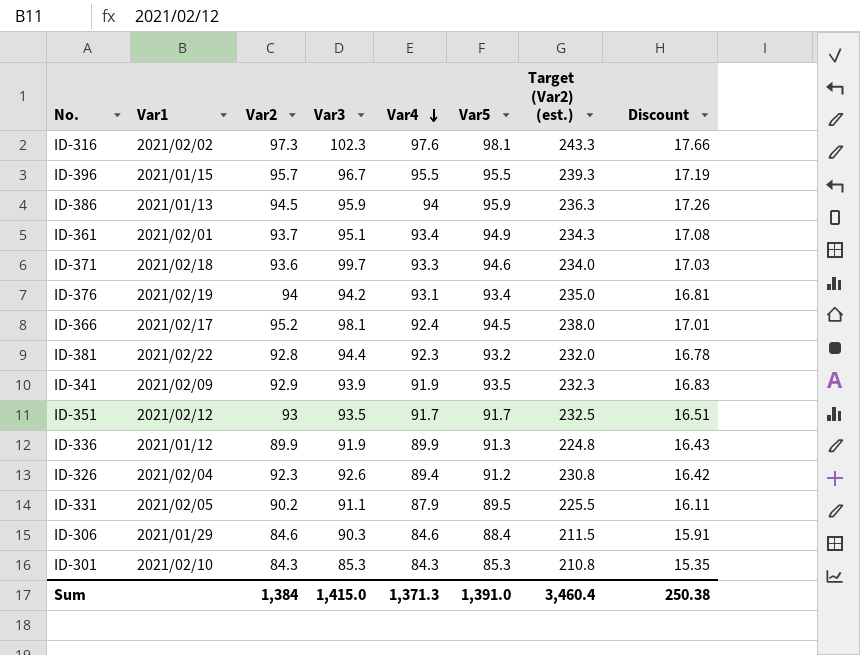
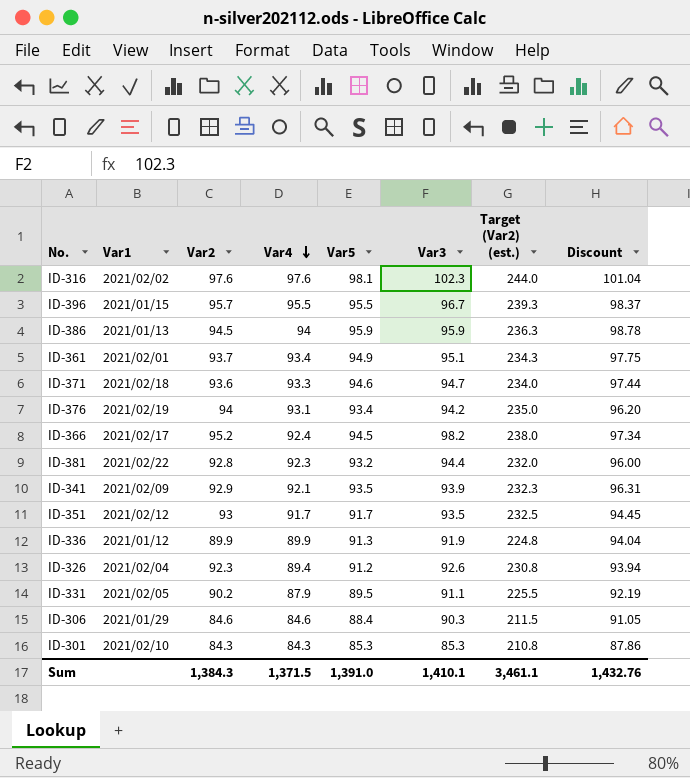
column Var3 | position: 4 -> 6
column Discount | formula: [Var5] * 0.18 -> [Var5] * 1.03
ID-316 | Var2: 97.3 -> 97.6
ID-316 | Target (Var2) (est.): 243.3 -> 244.0
ID-371 | Var3: 99.7 -> 94.7
ID-366 | Var3: 98.1 -> 98.2
ID-341 | Var4: 91.9 -> 92.1
Sum | Var2: 1,384 -> 1,384.3
Sum | Var4: 1,371.3 -> 1,371.5
Sum | Var3: 1,415.0 -> 1,410.1
Sum | Target (Var2) (est.): 3,460.4 -> 3,461.1
Sum | Discount: 250.38 -> 1,432.76

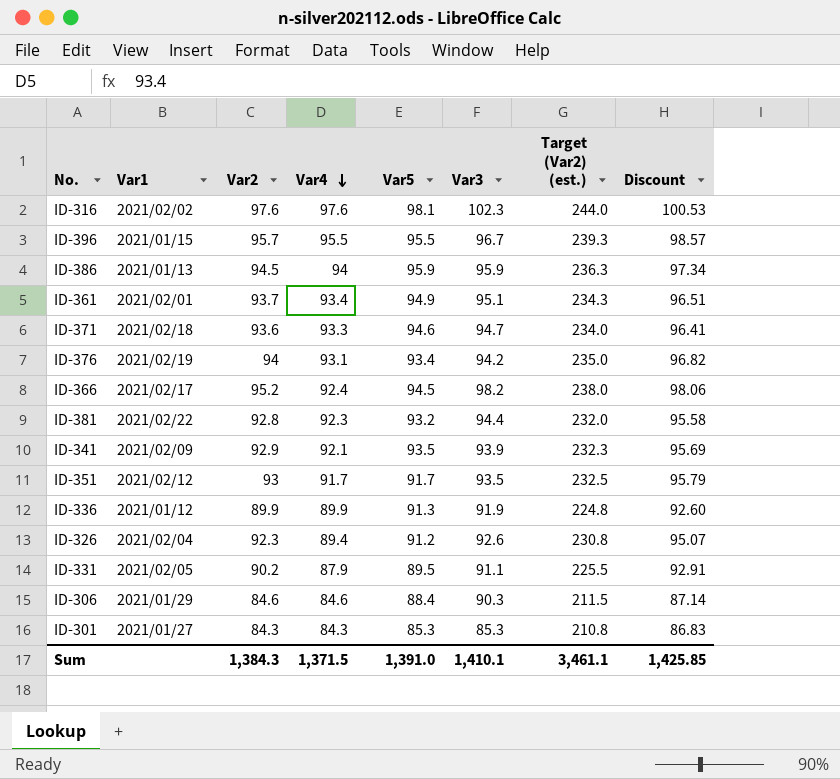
column Discount | formula: [Var5] * 1.03 -> [Var2] * 1.03
ID-301 | Var1: 2021/02/10 -> 2021/01/27
Sum | Discount: 1,432.76 -> 1,425.85

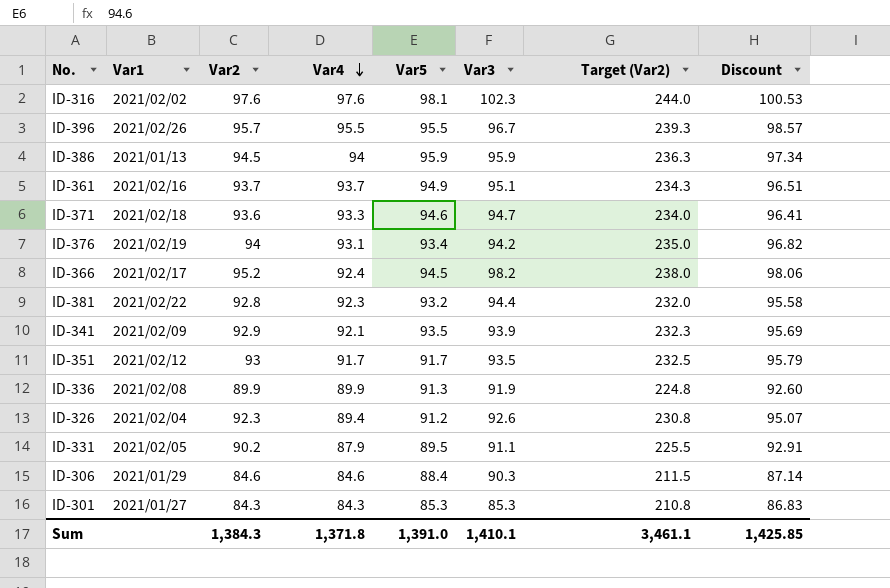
column name: Target (Var2) (est.) -> Target (Var2)
ID-396 | Var1: 2021/01/15 -> 2021/02/26
ID-361 | Var1: 2021/02/01 -> 2021/02/16
ID-361 | Var4: 93.4 -> 93.7
ID-336 | Var1: 2021/01/12 -> 2021/02/08
Sum | Var4: 1,371.5 -> 1,371.8

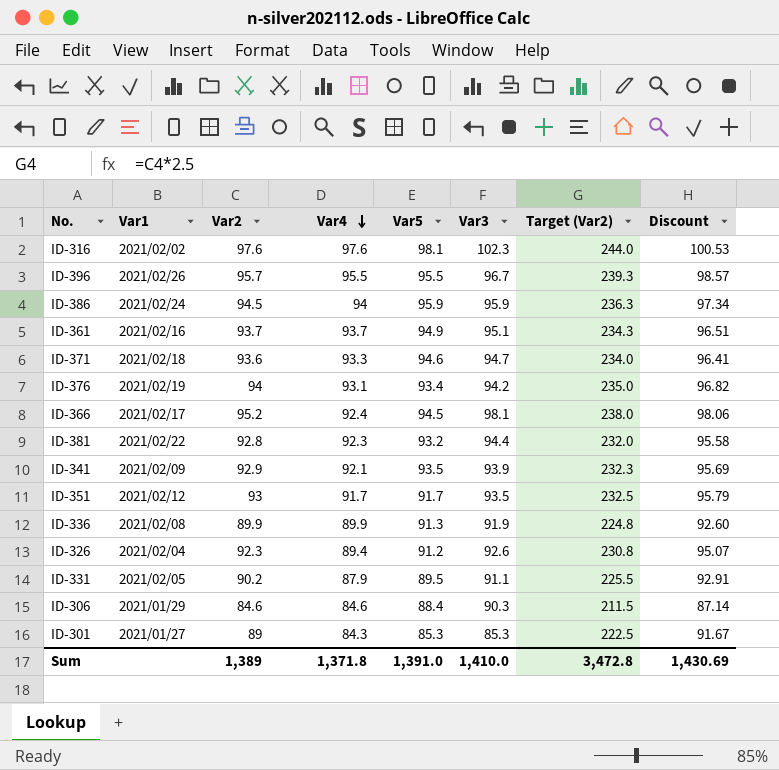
ID-386 | Var1: 2021/01/13 -> 2021/02/24
ID-366 | Var3: 98.2 -> 98.1
ID-301 | Var2: 84.3 -> 89
ID-301 | Target (Var2): 210.8 -> 222.5
ID-301 | Discount: 86.83 -> 91.67
Sum | Var2: 1,384.3 -> 1,389
Sum | Var3: 1,410.1 -> 1,410.0
Sum | Target (Var2): 3,461.1 -> 3,472.8
Sum | Discount: 1,425.85 -> 1,430.69

